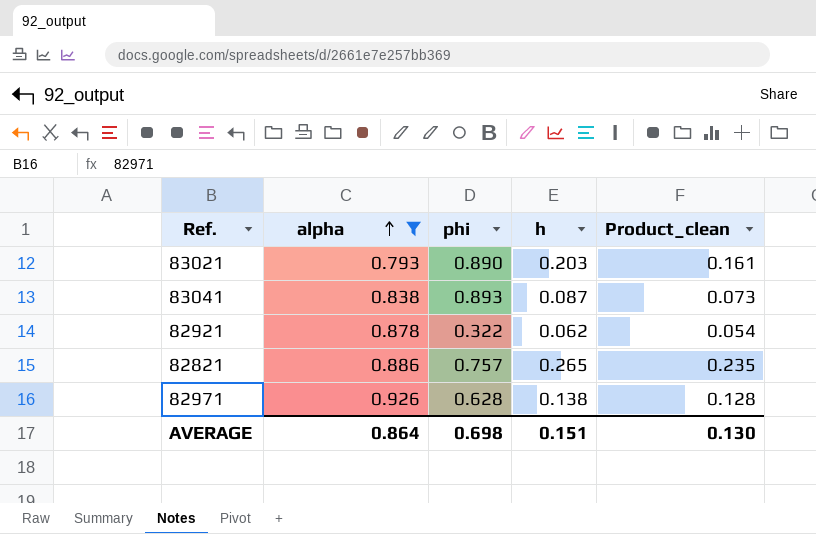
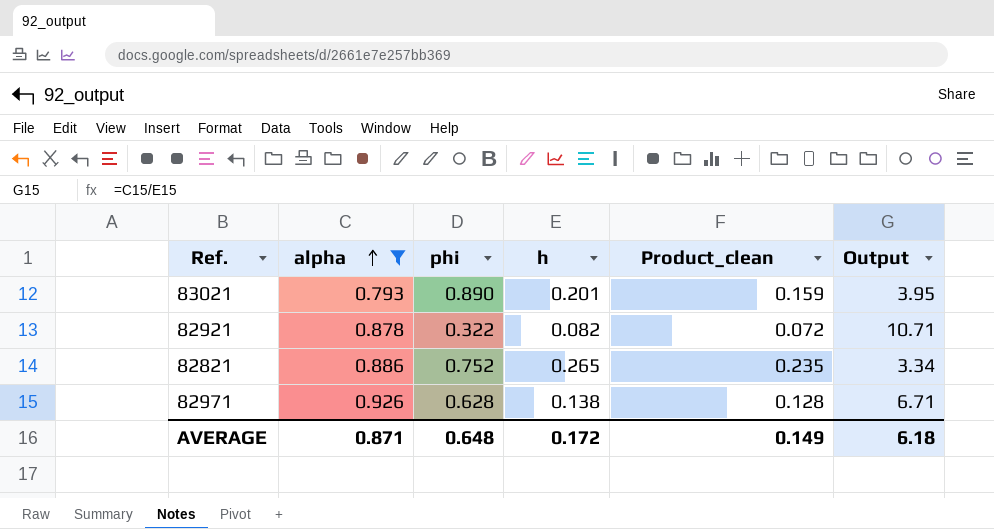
column Output | formula: none -> [alpha] / [h]
row 83041: 0.838 | 0.893 | 0.087 | 0.073 -> none
83021 | h: 0.203 -> 0.201
83021 | Product_clean: 0.161 -> 0.159
82921 | h: 0.062 -> 0.082
82921 | Product_clean: 0.054 -> 0.072
82821 | phi: 0.757 -> 0.752
AVERAGE | alpha: 0.864 -> 0.871
AVERAGE | phi: 0.698 -> 0.648
AVERAGE | h: 0.151 -> 0.172
AVERAGE | Product_clean: 0.130 -> 0.149

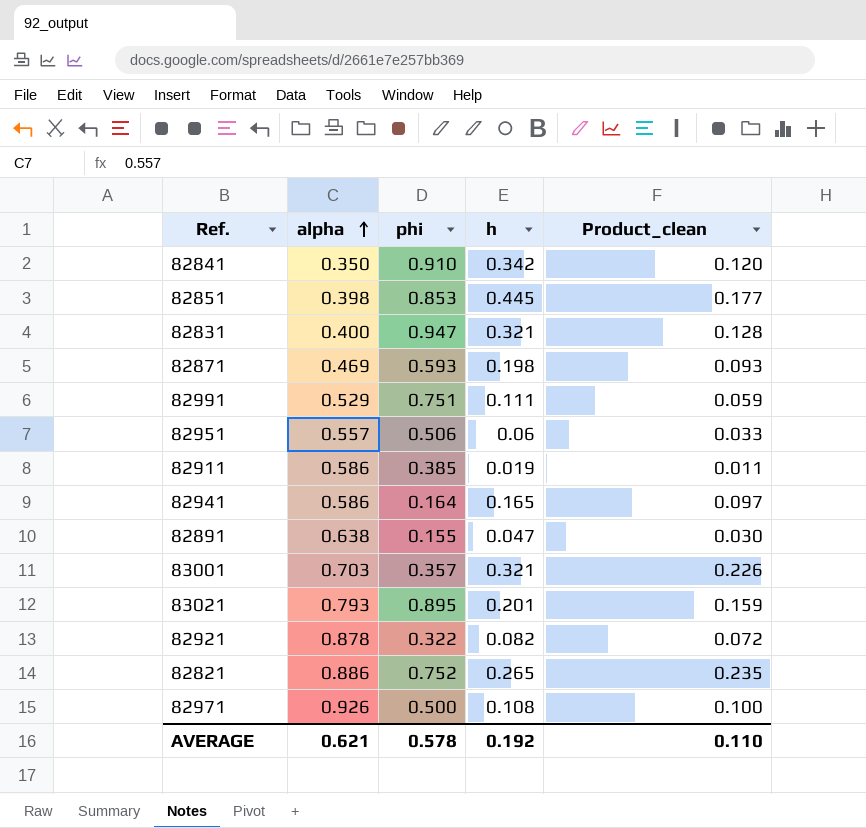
filter: alpha >= 0.793 -> none
column Output | formula: [alpha] / [h] -> none
83021 | phi: 0.890 -> 0.895
82971 | phi: 0.628 -> 0.500
82971 | h: 0.138 -> 0.108
82971 | Product_clean: 0.128 -> 0.100
AVERAGE | alpha: 0.871 -> 0.621
AVERAGE | phi: 0.648 -> 0.578
AVERAGE | h: 0.172 -> 0.192
AVERAGE | Product_clean: 0.149 -> 0.110

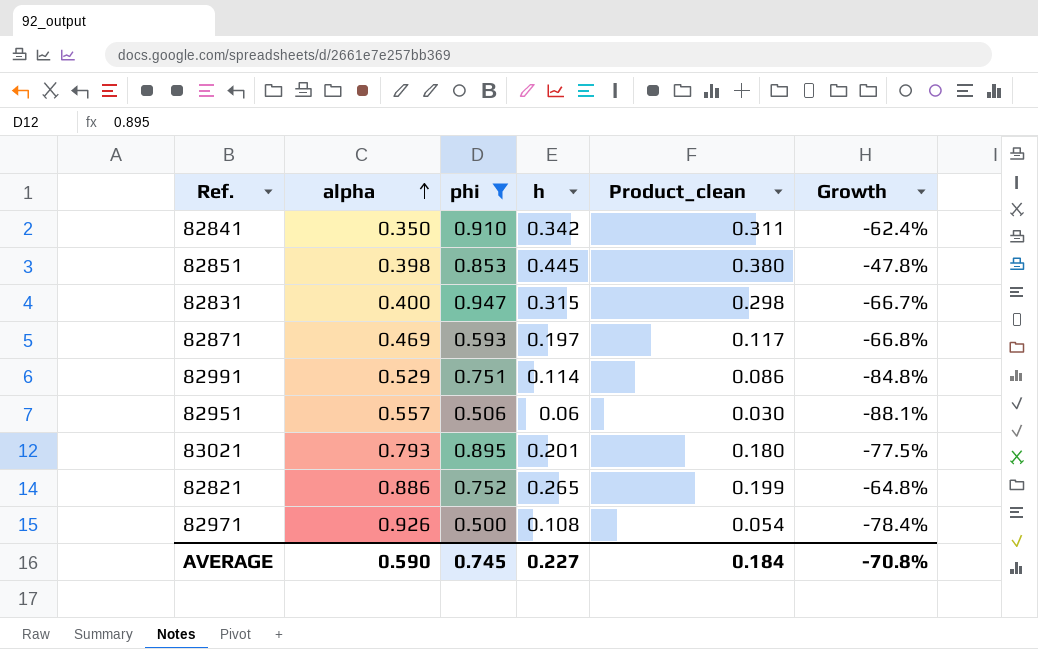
filter: none -> phi >= 0.500
column Product_clean | formula: [alpha] * [h] -> [phi] * [h]
column Growth | formula: none -> ([h] - [phi]) / [phi]
82831 | h: 0.321 -> 0.315
82871 | h: 0.198 -> 0.197
82991 | h: 0.111 -> 0.114
AVERAGE | alpha: 0.621 -> 0.590
AVERAGE | phi: 0.578 -> 0.745
AVERAGE | h: 0.192 -> 0.227
AVERAGE | Product_clean: 0.110 -> 0.184

